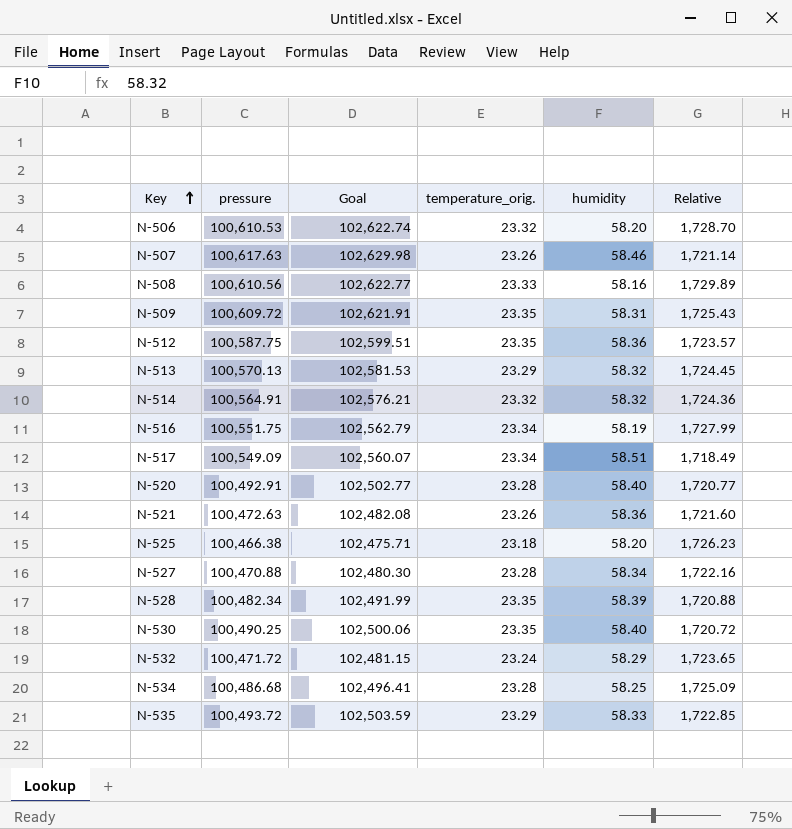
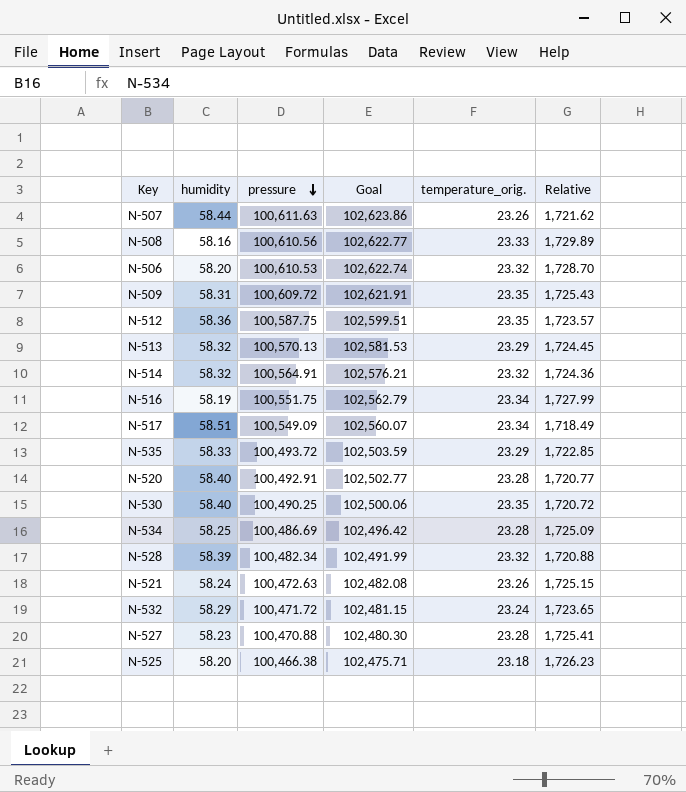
row order: Key ascending -> pressure descending
column humidity | position: 5 -> 2
N-507 | humidity: 58.46 -> 58.44
N-507 | pressure: 100,617.63 -> 100,611.63
N-507 | Goal: 102,629.98 -> 102,623.86
N-507 | Relative: 1,721.14 -> 1,721.62
N-534 | pressure: 100,486.68 -> 100,486.69
N-534 | Goal: 102,496.41 -> 102,496.42
N-528 | temperature_orig.: 23.35 -> 23.32
N-521 | humidity: 58.36 -> 58.24
N-521 | Relative: 1,721.60 -> 1,725.15
N-527 | humidity: 58.34 -> 58.23
N-527 | Relative: 1,722.16 -> 1,725.41

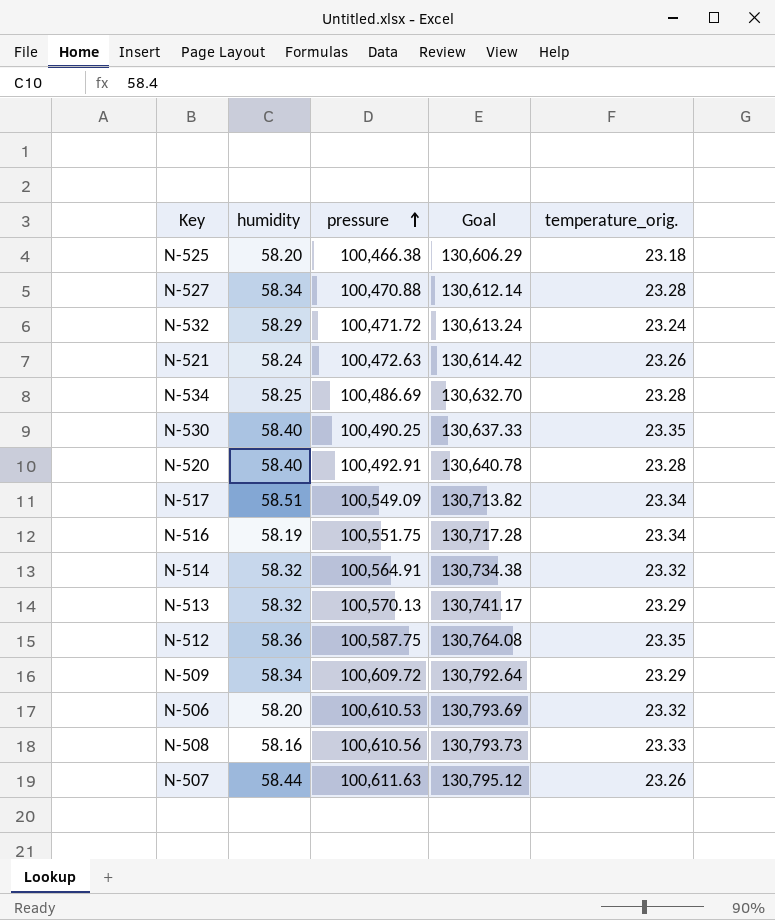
row order: pressure descending -> pressure ascending
column Relative | formula: [pressure] / [humidity] -> none
column Goal | formula: [pressure] * 1.02 -> [pressure] * 1.3
row N-535: 58.33 | 100,493.72 | 102,503.59 | 23.29 | 1,722.85 -> none
row N-528: 58.39 | 100,482.34 | 102,491.99 | 23.32 | 1,720.88 -> none
N-527 | humidity: 58.23 -> 58.34
N-509 | humidity: 58.31 -> 58.34
N-509 | temperature_orig.: 23.35 -> 23.29

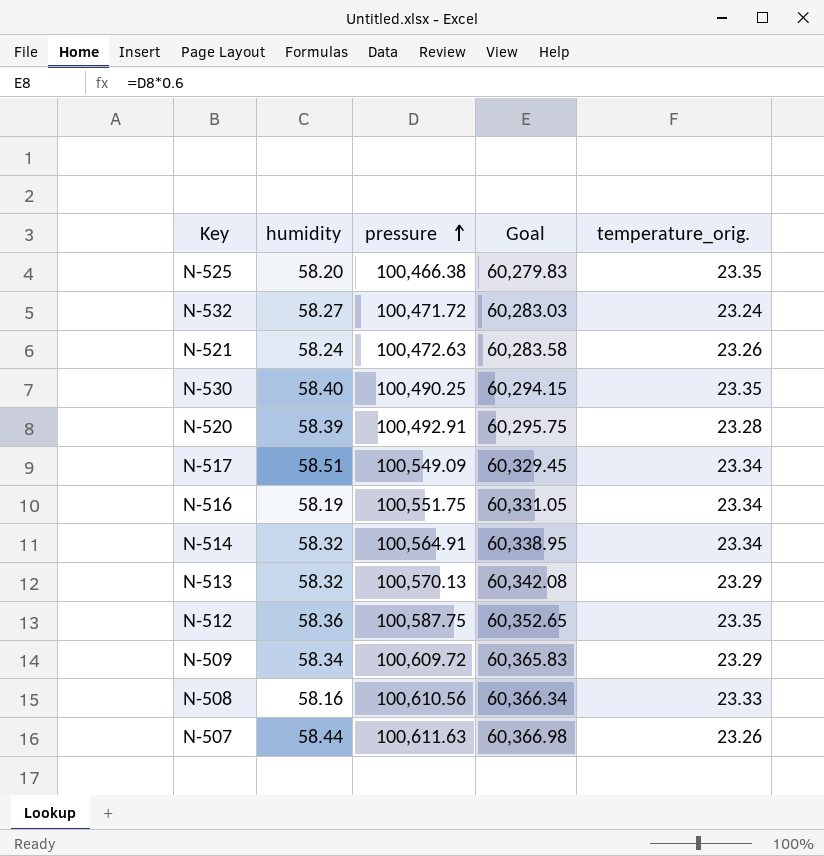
column Goal | formula: [pressure] * 1.3 -> [pressure] * 0.6
row N-527: 58.34 | 100,470.88 | 130,612.14 | 23.28 -> none
row N-534: 58.25 | 100,486.69 | 130,632.70 | 23.28 -> none
row N-506: 58.20 | 100,610.53 | 130,793.69 | 23.32 -> none
N-525 | temperature_orig.: 23.18 -> 23.35
N-532 | humidity: 58.29 -> 58.27
N-520 | humidity: 58.40 -> 58.39
N-514 | temperature_orig.: 23.32 -> 23.34

